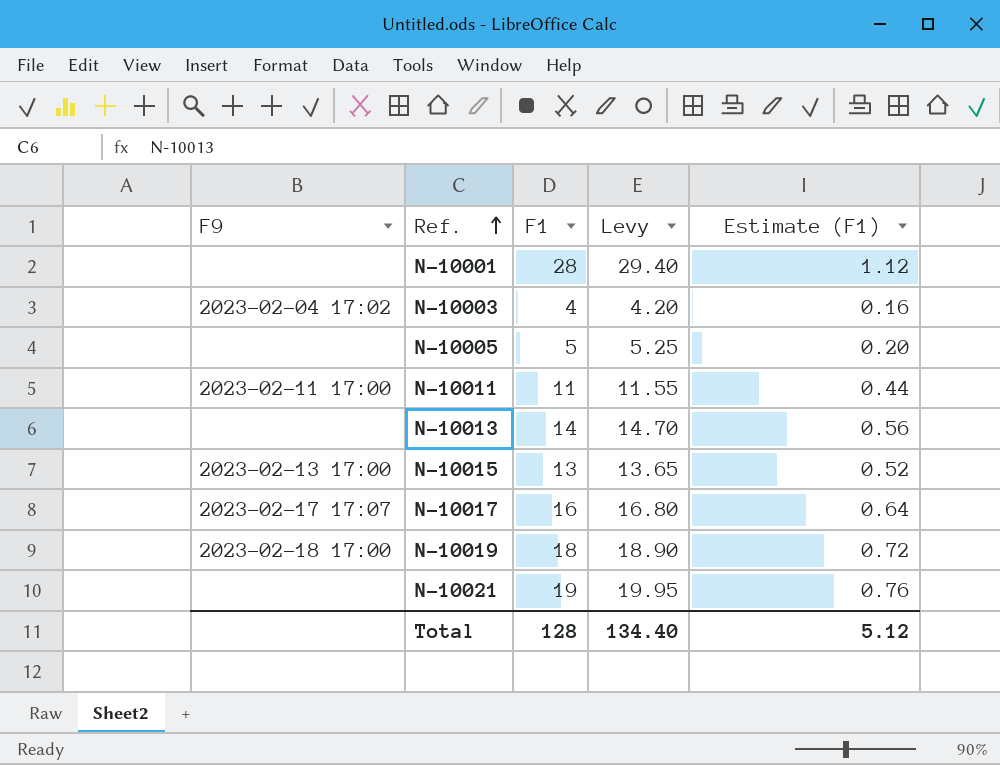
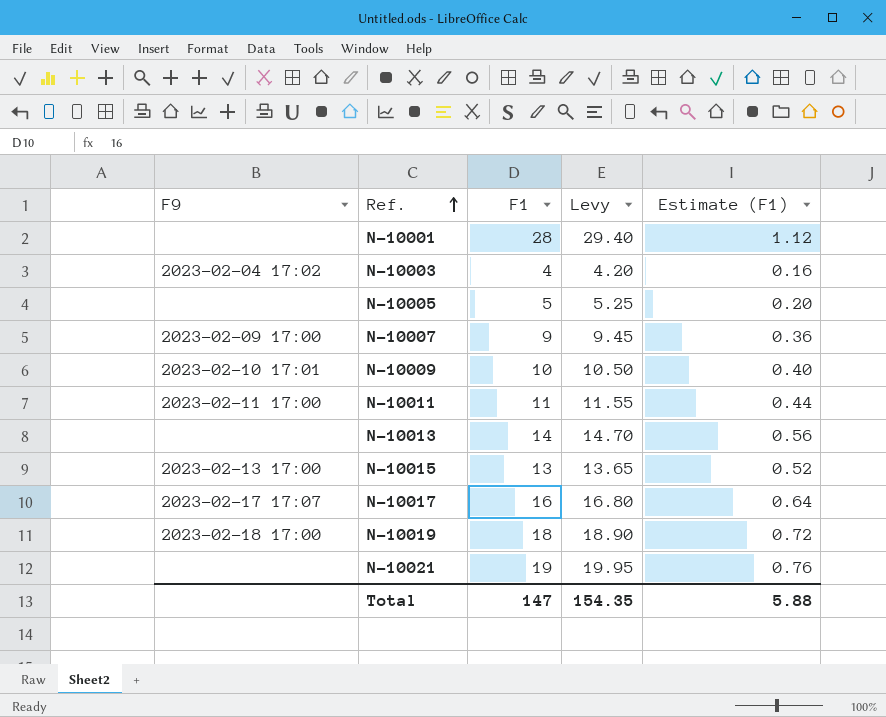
row N-10007: none -> 2023-02-09 17:00 | 9 | 9.45 | 0.36
row N-10009: none -> 2023-02-10 17:01 | 10 | 10.50 | 0.40
Total | F1: 128 -> 147
Total | Levy: 134.40 -> 154.35
Total | Estimate (F1): 5.12 -> 5.88

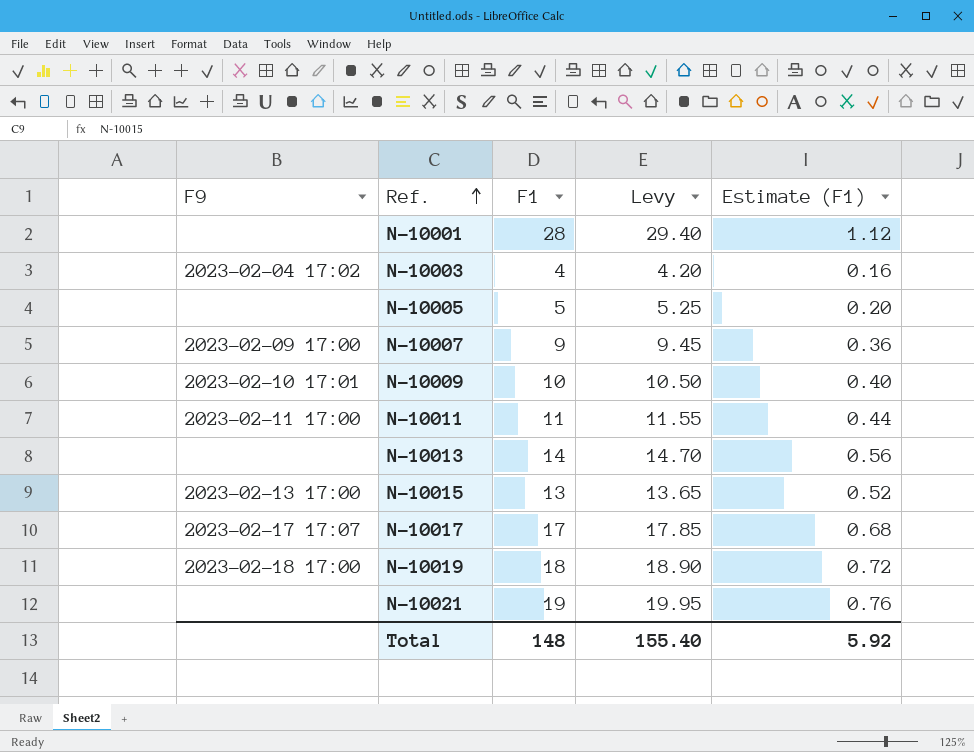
N-10017 | F1: 16 -> 17
N-10017 | Levy: 16.80 -> 17.85
N-10017 | Estimate (F1): 0.64 -> 0.68
Total | F1: 147 -> 148
Total | Levy: 154.35 -> 155.40
Total | Estimate (F1): 5.88 -> 5.92

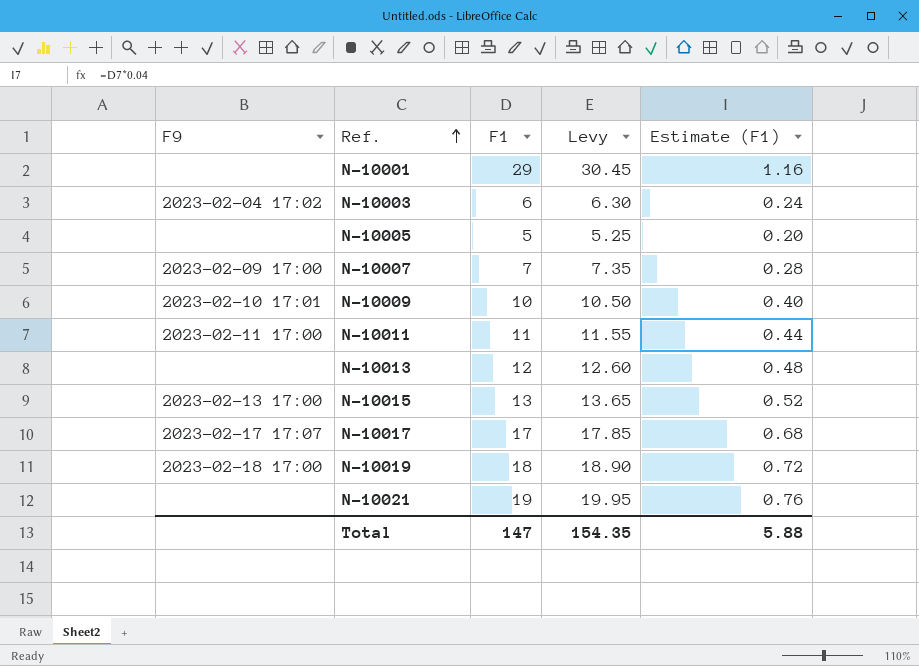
N-10001 | F1: 28 -> 29
N-10001 | Levy: 29.40 -> 30.45
N-10001 | Estimate (F1): 1.12 -> 1.16
N-10003 | F1: 4 -> 6
N-10003 | Levy: 4.20 -> 6.30
N-10003 | Estimate (F1): 0.16 -> 0.24
N-10007 | F1: 9 -> 7
N-10007 | Levy: 9.45 -> 7.35
N-10007 | Estimate (F1): 0.36 -> 0.28
N-10013 | F1: 14 -> 12
N-10013 | Levy: 14.70 -> 12.60
N-10013 | Estimate (F1): 0.56 -> 0.48
Total | F1: 148 -> 147
Total | Levy: 155.40 -> 154.35
Total | Estimate (F1): 5.92 -> 5.88

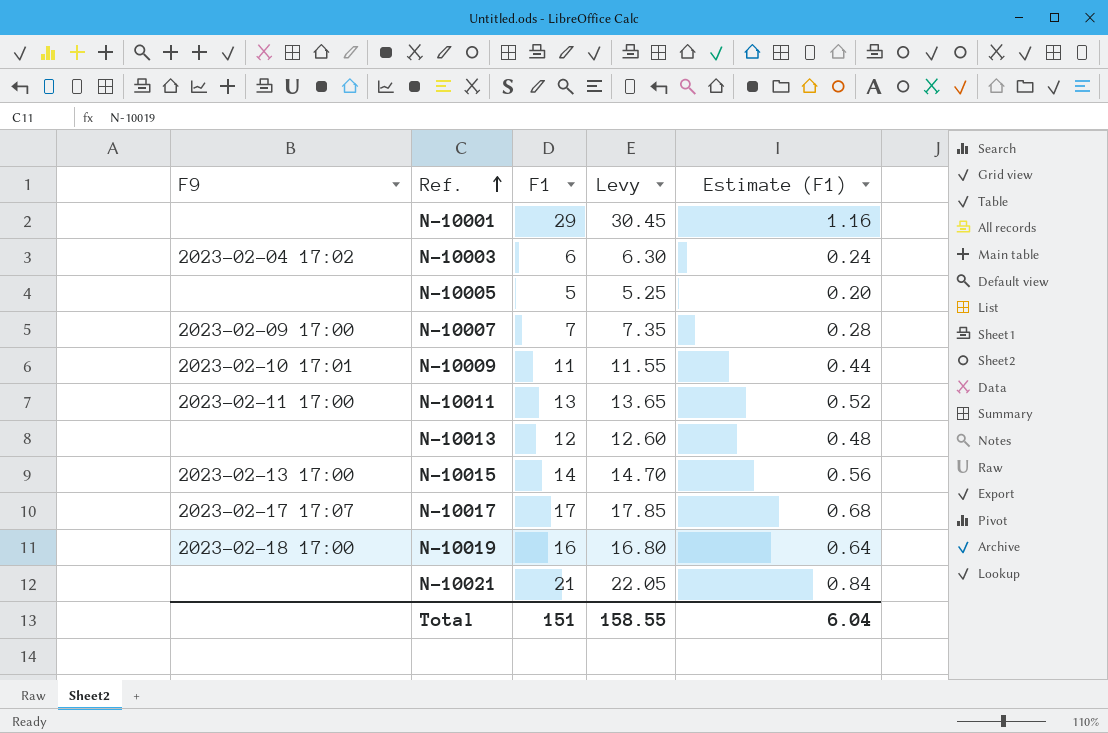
N-10009 | F1: 10 -> 11
N-10009 | Levy: 10.50 -> 11.55
N-10009 | Estimate (F1): 0.40 -> 0.44
N-10011 | F1: 11 -> 13
N-10011 | Levy: 11.55 -> 13.65
N-10011 | Estimate (F1): 0.44 -> 0.52
N-10015 | F1: 13 -> 14
N-10015 | Levy: 13.65 -> 14.70
N-10015 | Estimate (F1): 0.52 -> 0.56
N-10019 | F1: 18 -> 16
N-10019 | Levy: 18.90 -> 16.80
N-10019 | Estimate (F1): 0.72 -> 0.64
N-10021 | F1: 19 -> 21
N-10021 | Levy: 19.95 -> 22.05
N-10021 | Estimate (F1): 0.76 -> 0.84
Total | F1: 147 -> 151
Total | Levy: 154.35 -> 158.55
Total | Estimate (F1): 5.88 -> 6.04

